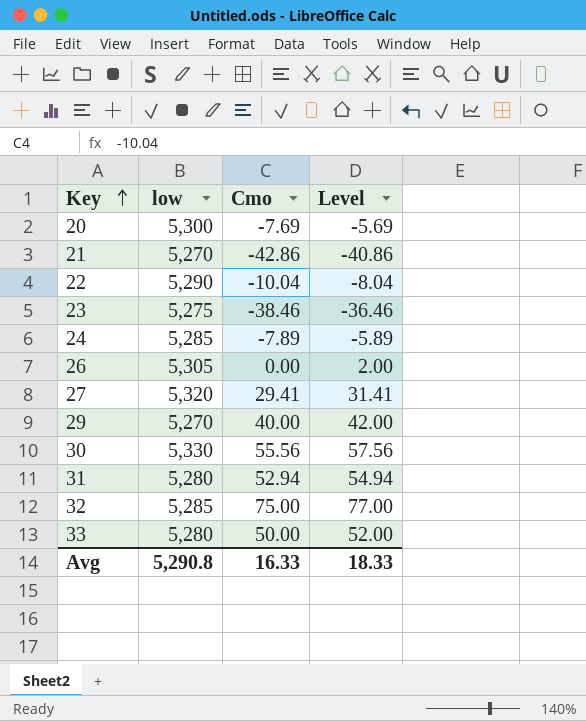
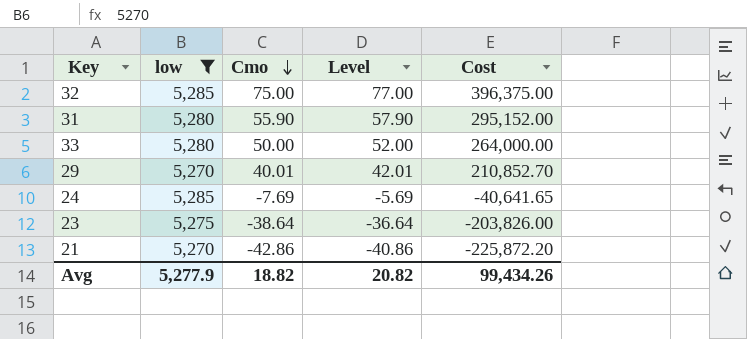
filter: none -> low <= 5,285
row order: Key ascending -> Cmo descending
column Cost | formula: none -> [low] * [Cmo]
31 | Cmo: 52.94 -> 55.90
31 | Level: 54.94 -> 57.90
29 | Cmo: 40.00 -> 40.01
29 | Level: 42.00 -> 42.01
24 | Cmo: -7.89 -> -7.69
24 | Level: -5.89 -> -5.69
23 | Cmo: -38.46 -> -38.64
23 | Level: -36.46 -> -36.64
Avg | low: 5,290.8 -> 5,277.9
Avg | Cmo: 16.33 -> 18.82
Avg | Level: 18.33 -> 20.82

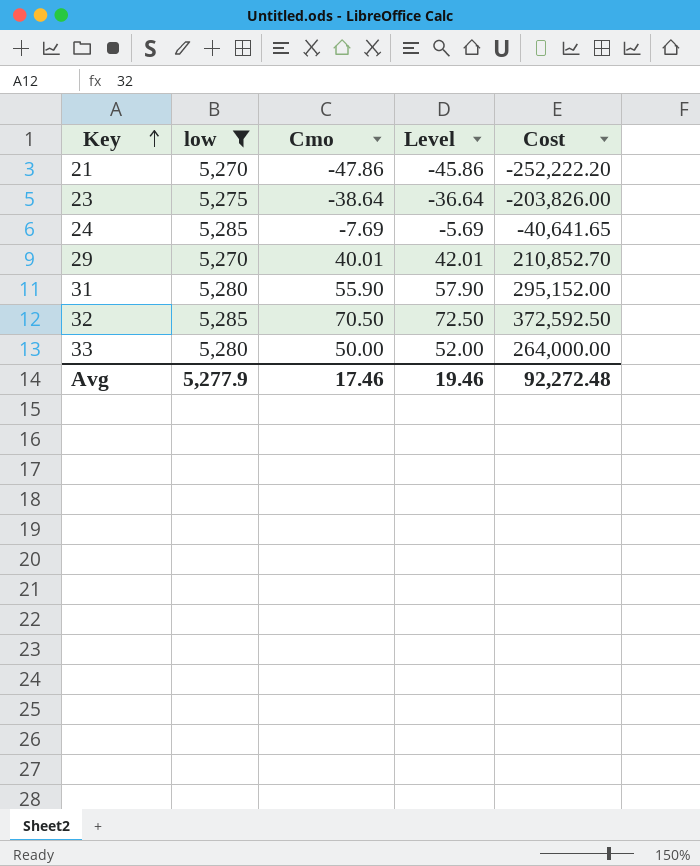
row order: Cmo descending -> Key ascending
21 | Cmo: -42.86 -> -47.86
21 | Level: -40.86 -> -45.86
21 | Cost: -225,872.20 -> -252,222.20
32 | Cmo: 75.00 -> 70.50
32 | Level: 77.00 -> 72.50
32 | Cost: 396,375.00 -> 372,592.50
Avg | Cmo: 18.82 -> 17.46
Avg | Level: 20.82 -> 19.46
Avg | Cost: 99,434.26 -> 92,272.48

